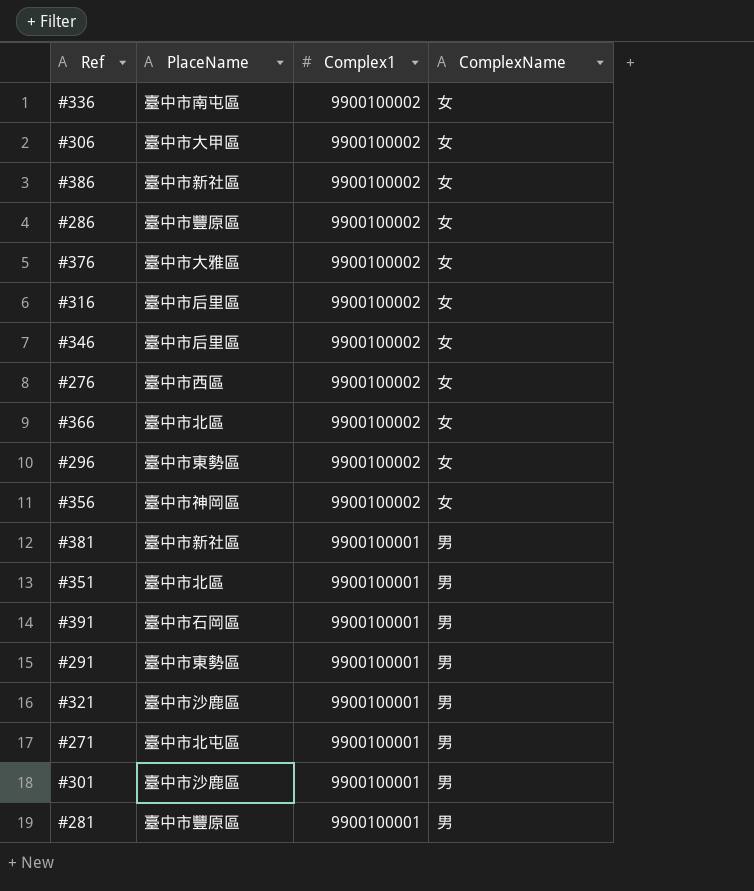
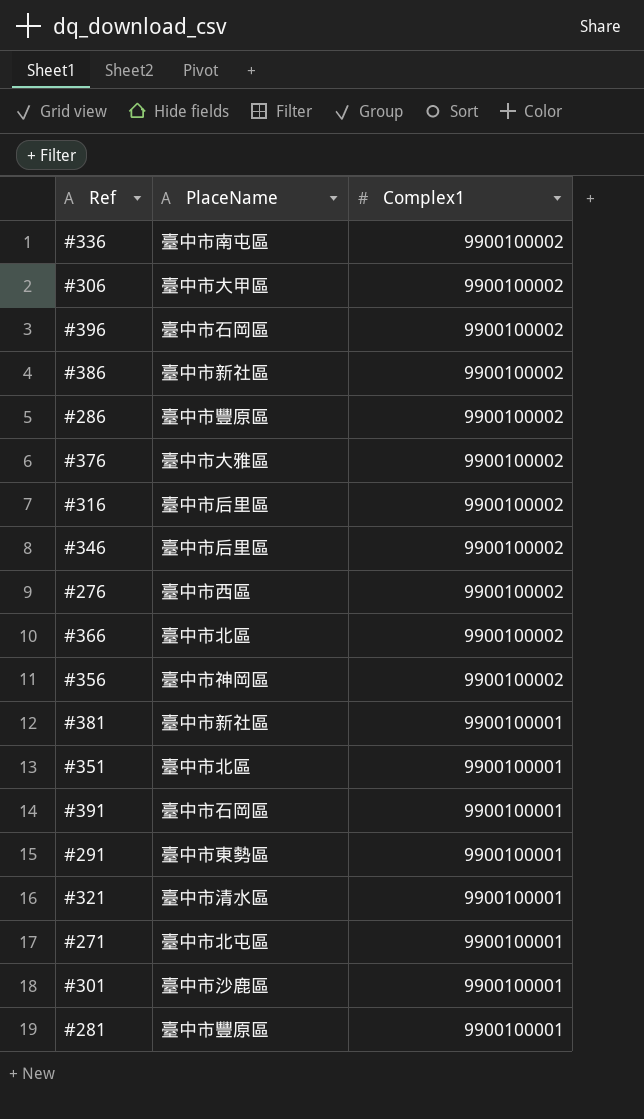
column ComplexName | position: 4 -> none
row #296: 臺中市東勢區 | 9900100002 | 女 -> none
row #396: none -> 臺中市石岡區 | 9900100002
#321 | PlaceName: 臺中市沙鹿區 -> 臺中市清水區

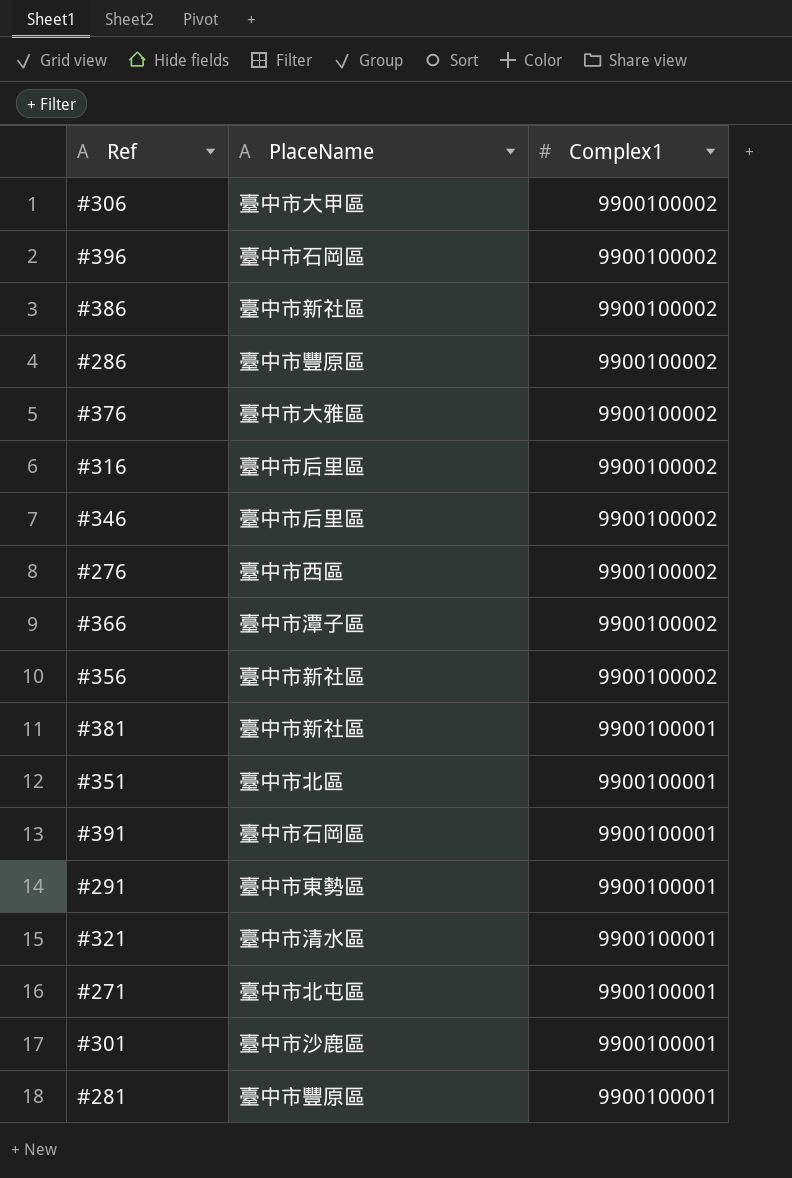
row #336: 臺中市南屯區 | 9900100002 -> none
#366 | PlaceName: 臺中市北區 -> 臺中市潭子區
#356 | PlaceName: 臺中市神岡區 -> 臺中市新社區

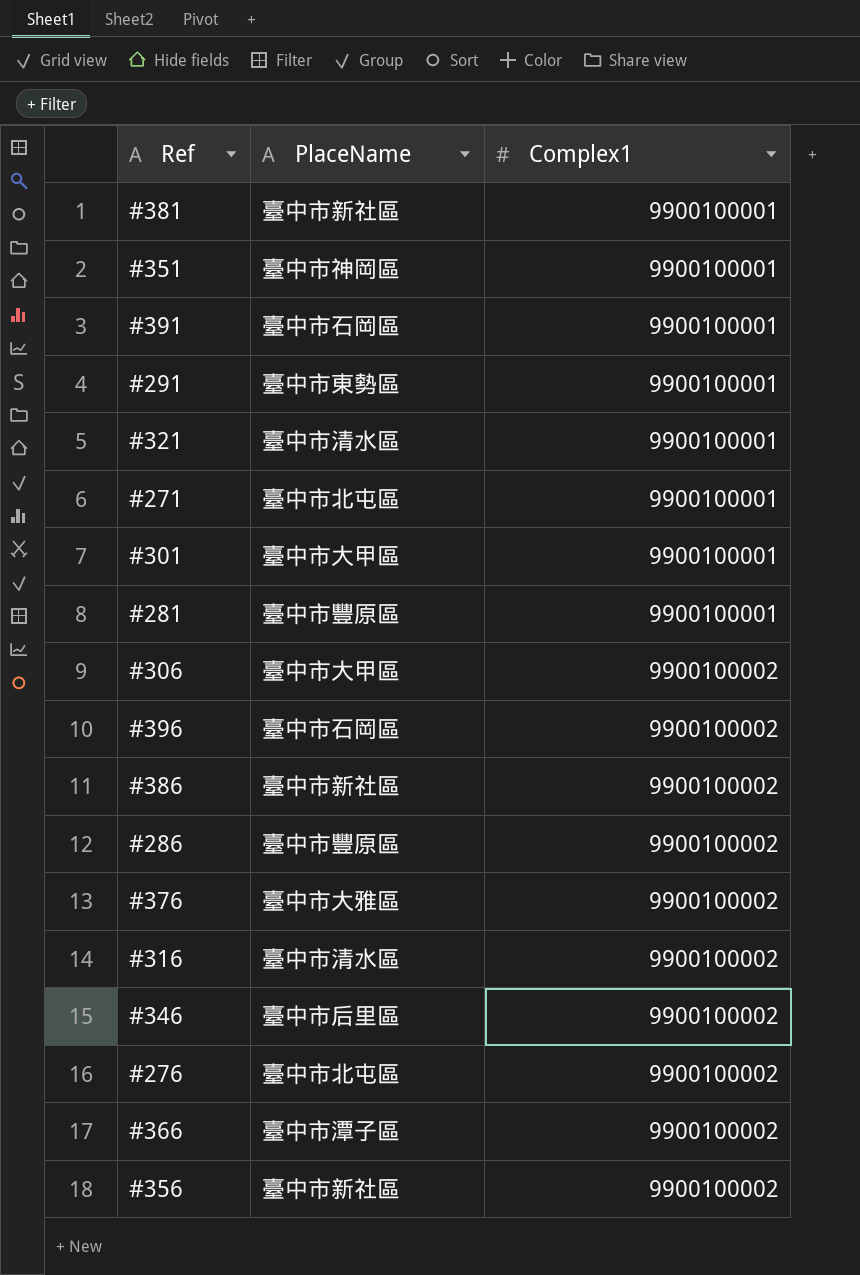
row order: Complex1 descending -> Complex1 ascending
#351 | PlaceName: 臺中市北區 -> 臺中市神岡區
#301 | PlaceName: 臺中市沙鹿區 -> 臺中市大甲區
#316 | PlaceName: 臺中市后里區 -> 臺中市清水區
#276 | PlaceName: 臺中市西區 -> 臺中市北屯區

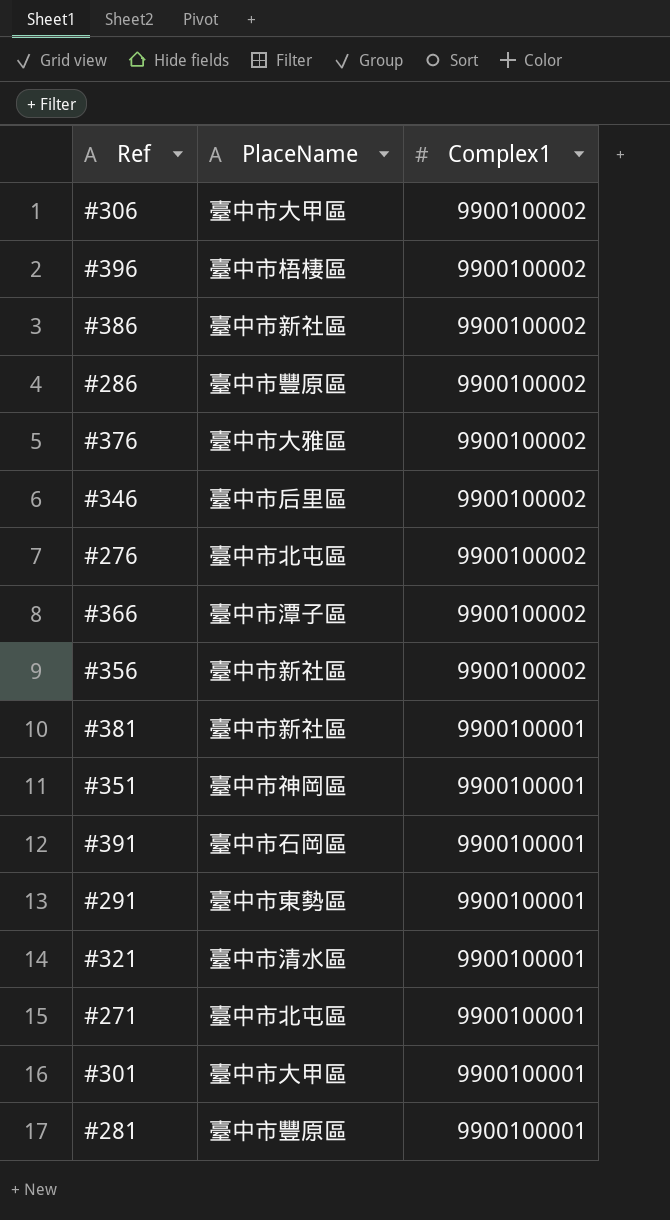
row order: Complex1 ascending -> Complex1 descending
row #316: 臺中市清水區 | 9900100002 -> none
#396 | PlaceName: 臺中市石岡區 -> 臺中市梧棲區

